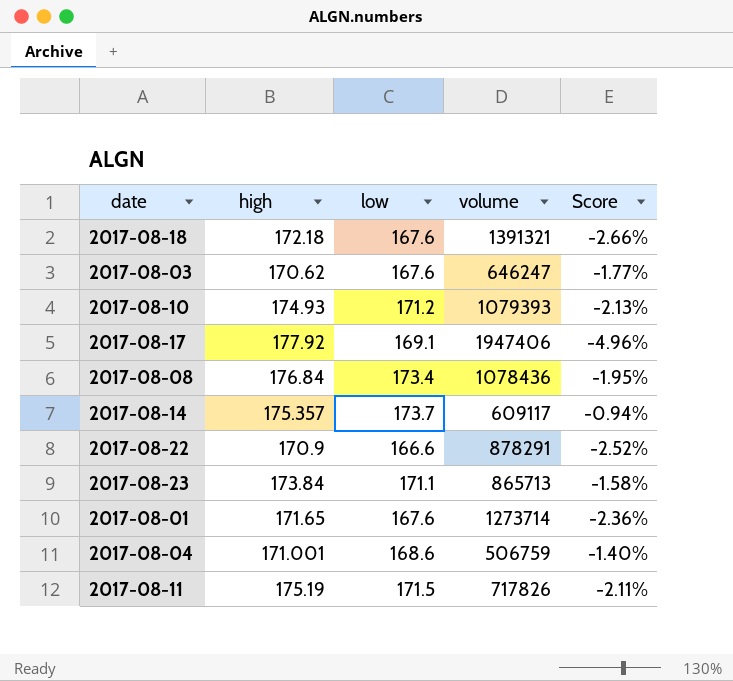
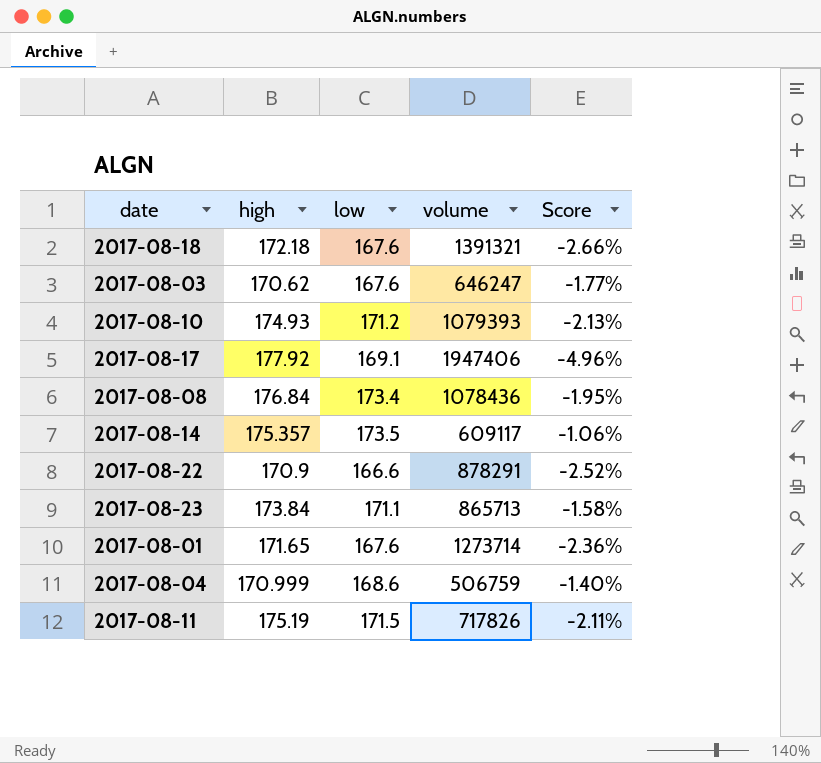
2017-08-14 | low: 173.7 -> 173.5
2017-08-14 | Score: -0.94% -> -1.06%
2017-08-04 | high: 171.001 -> 170.999

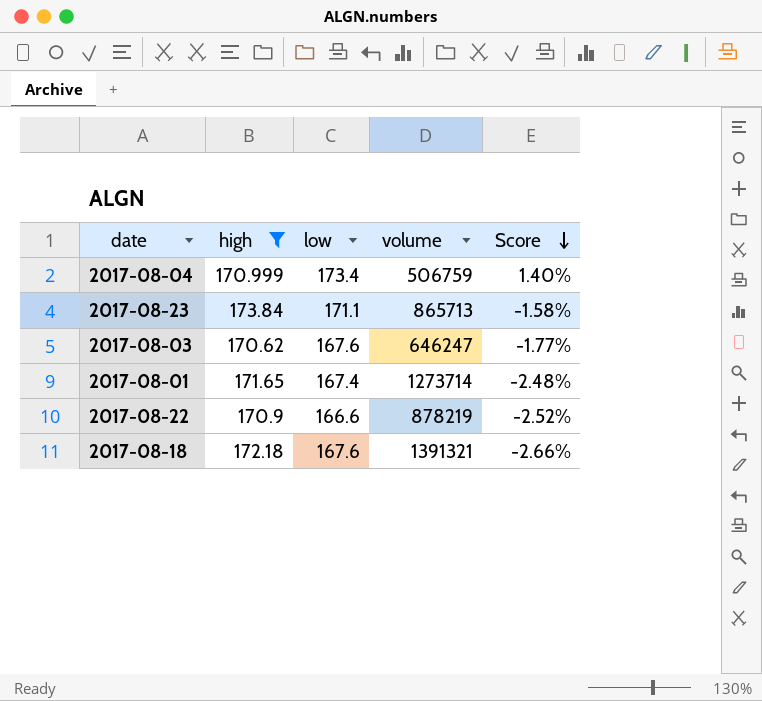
filter: none -> high <= 173.84
row order: none -> Score descending
2017-08-04 | low: 168.6 -> 173.4
2017-08-04 | Score: -1.40% -> 1.40%
2017-08-01 | low: 167.6 -> 167.4
2017-08-01 | Score: -2.36% -> -2.48%
2017-08-22 | volume: 878291 -> 878219

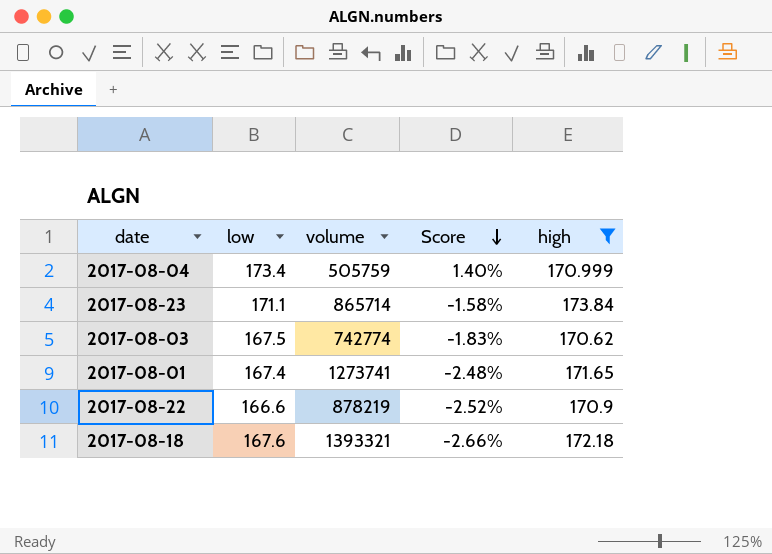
column high | position: 2 -> 5
2017-08-04 | volume: 506759 -> 505759
2017-08-23 | volume: 865713 -> 865714
2017-08-03 | low: 167.6 -> 167.5
2017-08-03 | volume: 646247 -> 742774
2017-08-03 | Score: -1.77% -> -1.83%
2017-08-01 | volume: 1273714 -> 1273741
2017-08-18 | volume: 1391321 -> 1393321

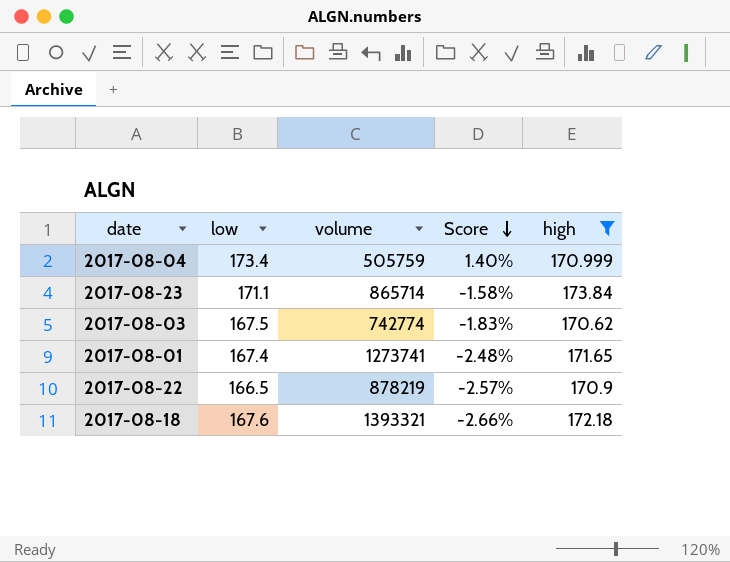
2017-08-22 | low: 166.6 -> 166.5
2017-08-22 | Score: -2.52% -> -2.57%

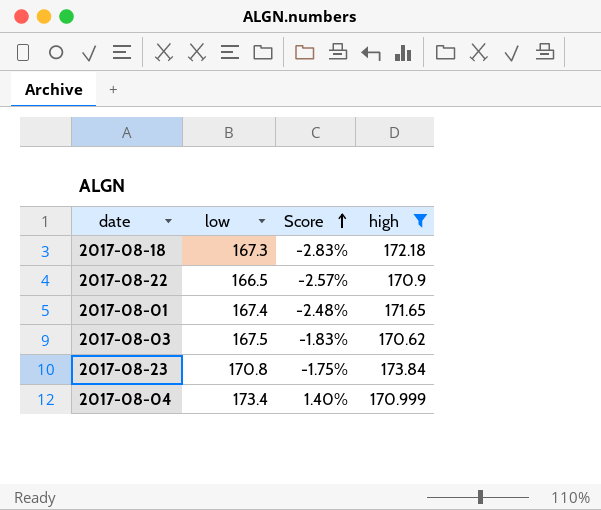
row order: Score descending -> Score ascending
column volume | position: 3 -> none
2017-08-18 | low: 167.6 -> 167.3
2017-08-18 | Score: -2.66% -> -2.83%
2017-08-23 | low: 171.1 -> 170.8
2017-08-23 | Score: -1.58% -> -1.75%

